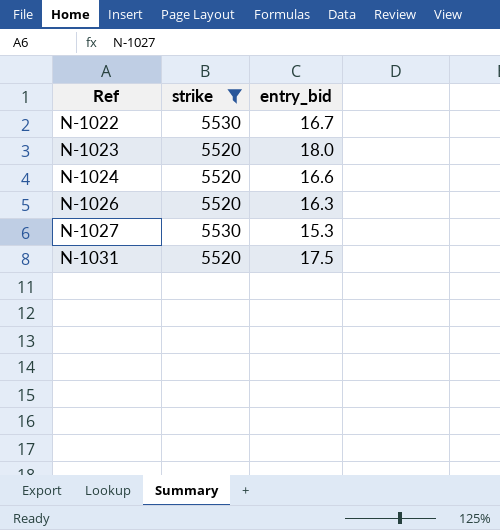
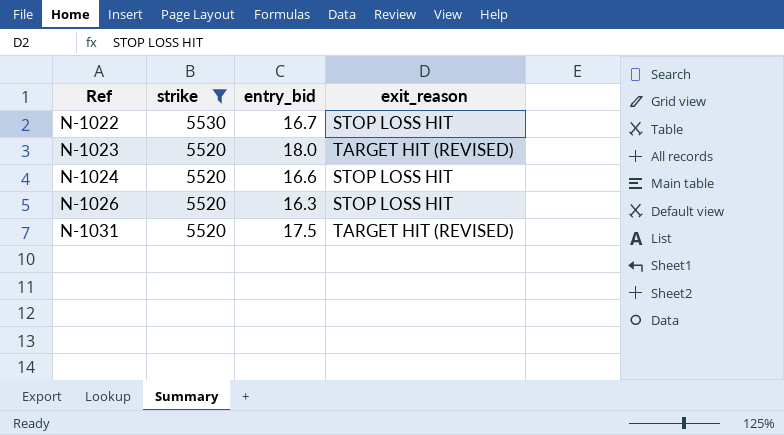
column exit_reason | position: none -> 4
row N-1027: 5530 | 15.3 -> none

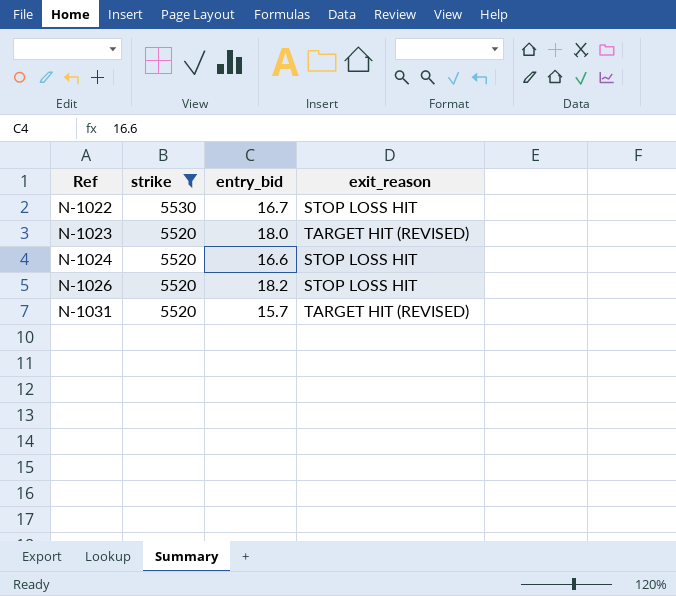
N-1026 | entry_bid: 16.3 -> 18.2
N-1031 | entry_bid: 17.5 -> 15.7

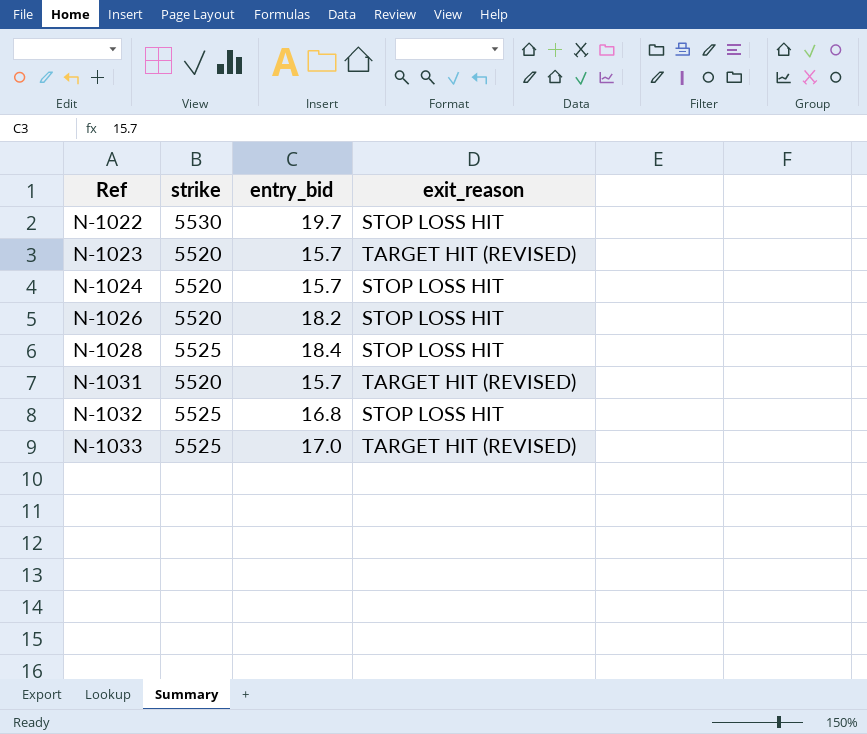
filter: strike != 5525 -> none
N-1022 | entry_bid: 16.7 -> 19.7
N-1023 | entry_bid: 18.0 -> 15.7
N-1024 | entry_bid: 16.6 -> 15.7

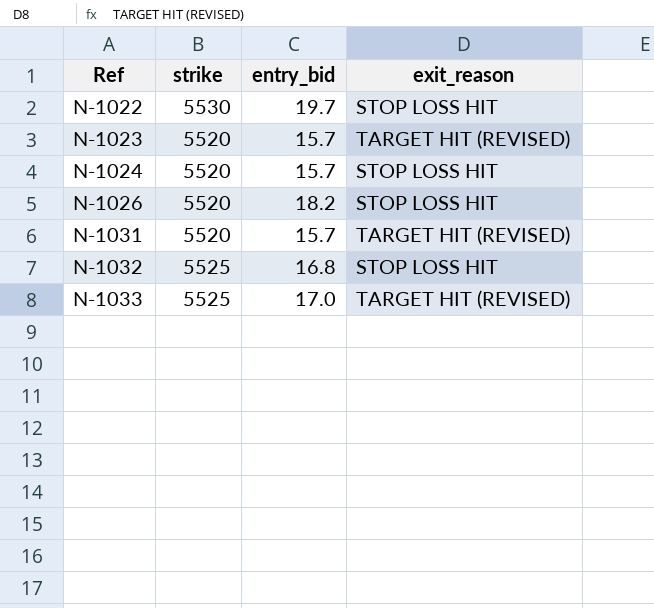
row N-1028: 5525 | 18.4 | STOP LOSS HIT -> none

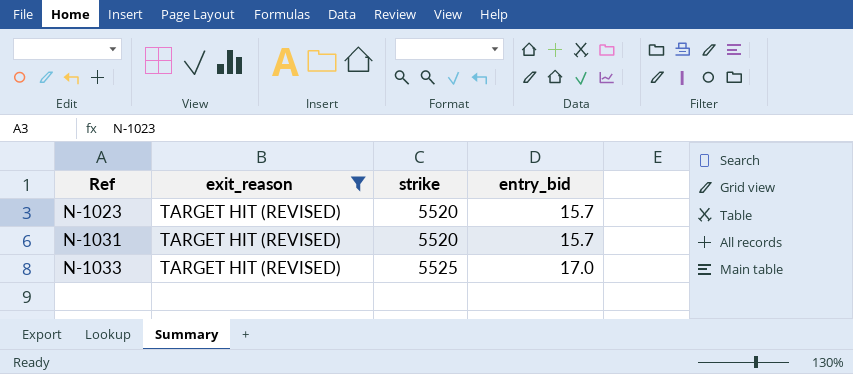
filter: none -> exit_reason = TARGET HIT (REVISED)
column exit_reason | position: 4 -> 2

